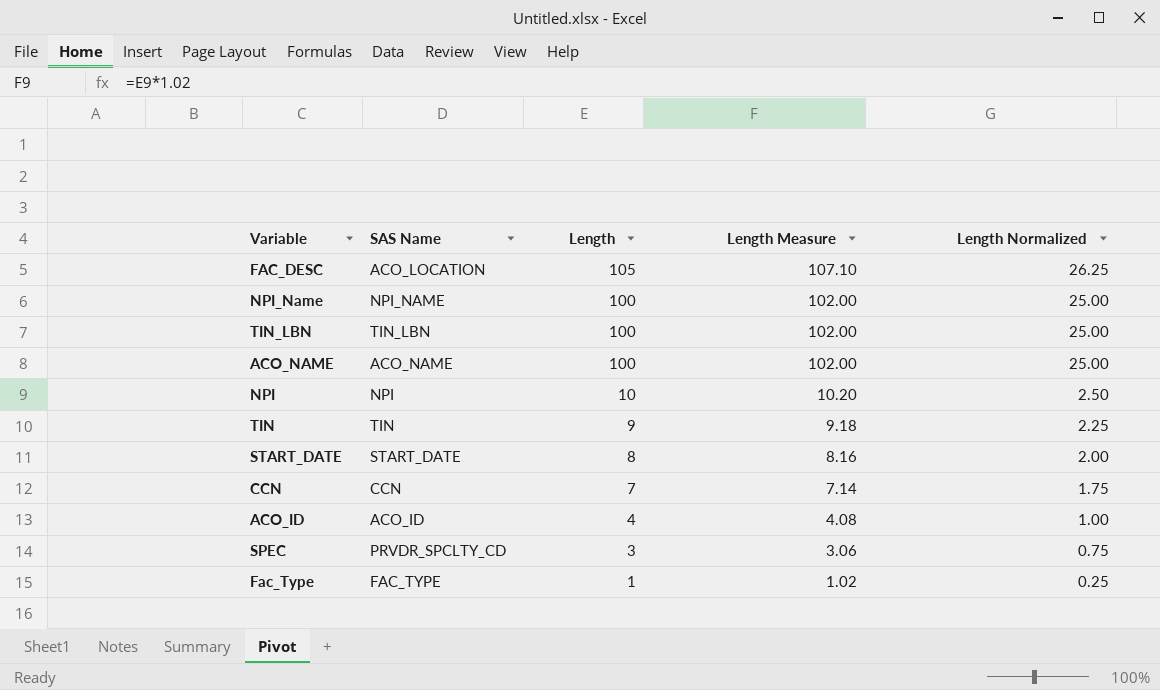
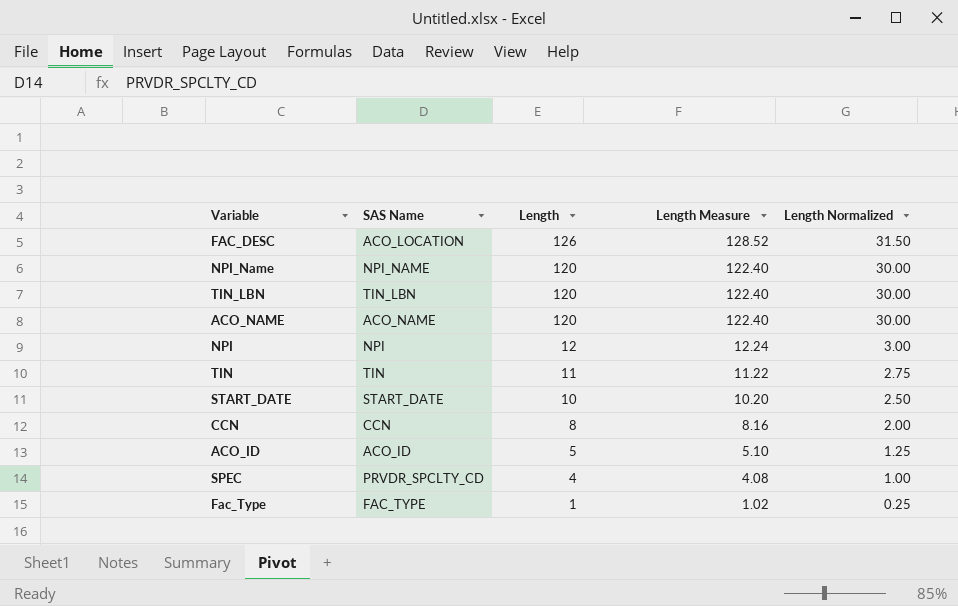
FAC_DESC | Length: 105 -> 126
FAC_DESC | Length Measure: 107.10 -> 128.52
FAC_DESC | Length Normalized: 26.25 -> 31.50
NPI_Name | Length: 100 -> 120
NPI_Name | Length Measure: 102.00 -> 122.40
NPI_Name | Length Normalized: 25.00 -> 30.00
TIN_LBN | Length: 100 -> 120
TIN_LBN | Length Measure: 102.00 -> 122.40
TIN_LBN | Length Normalized: 25.00 -> 30.00
ACO_NAME | Length: 100 -> 120
ACO_NAME | Length Measure: 102.00 -> 122.40
ACO_NAME | Length Normalized: 25.00 -> 30.00
NPI | Length: 10 -> 12
NPI | Length Measure: 10.20 -> 12.24
NPI | Length Normalized: 2.50 -> 3.00
TIN | Length: 9 -> 11
TIN | Length Measure: 9.18 -> 11.22
TIN | Length Normalized: 2.25 -> 2.75
START_DATE | Length: 8 -> 10
START_DATE | Length Measure: 8.16 -> 10.20
START_DATE | Length Normalized: 2.00 -> 2.50
CCN | Length: 7 -> 8
CCN | Length Measure: 7.14 -> 8.16
CCN | Length Normalized: 1.75 -> 2.00
ACO_ID | Length: 4 -> 5
ACO_ID | Length Measure: 4.08 -> 5.10
ACO_ID | Length Normalized: 1.00 -> 1.25
SPEC | Length: 3 -> 4
SPEC | Length Measure: 3.06 -> 4.08
SPEC | Length Normalized: 0.75 -> 1.00

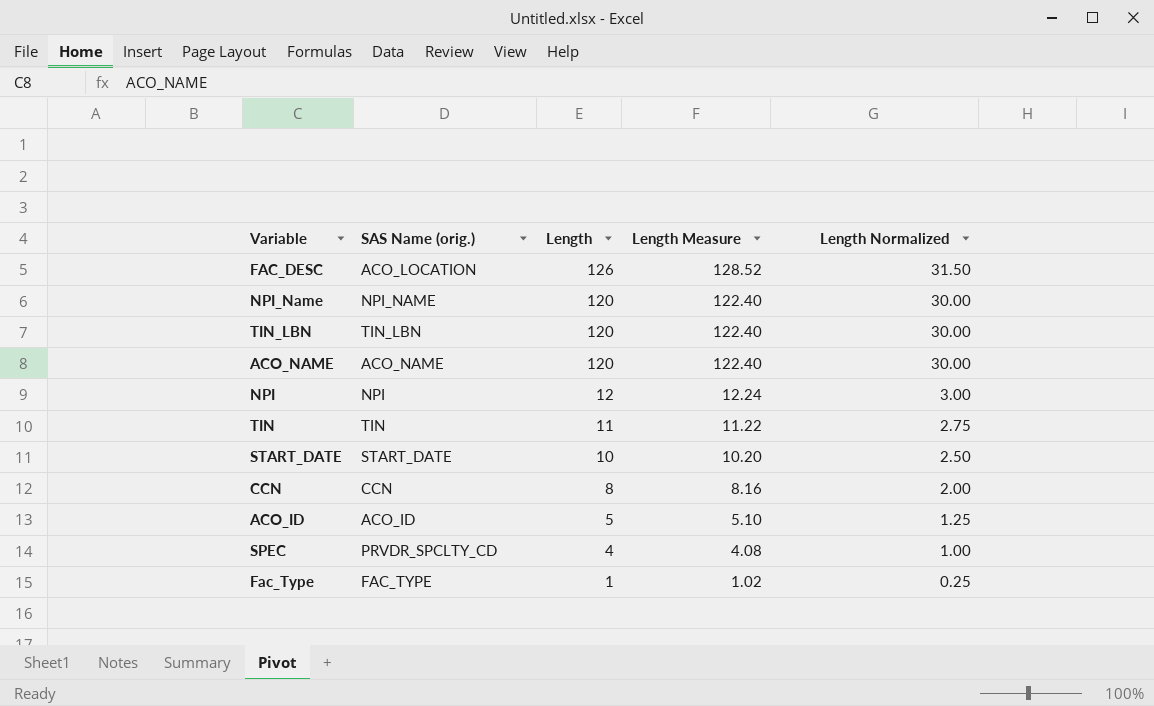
column name: SAS Name -> SAS Name (orig.)

